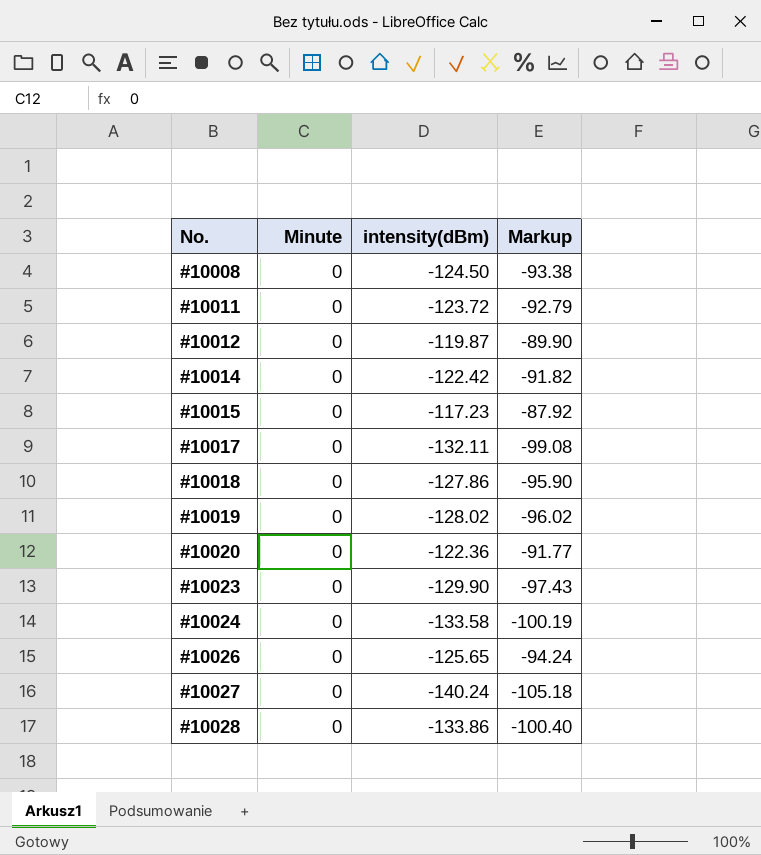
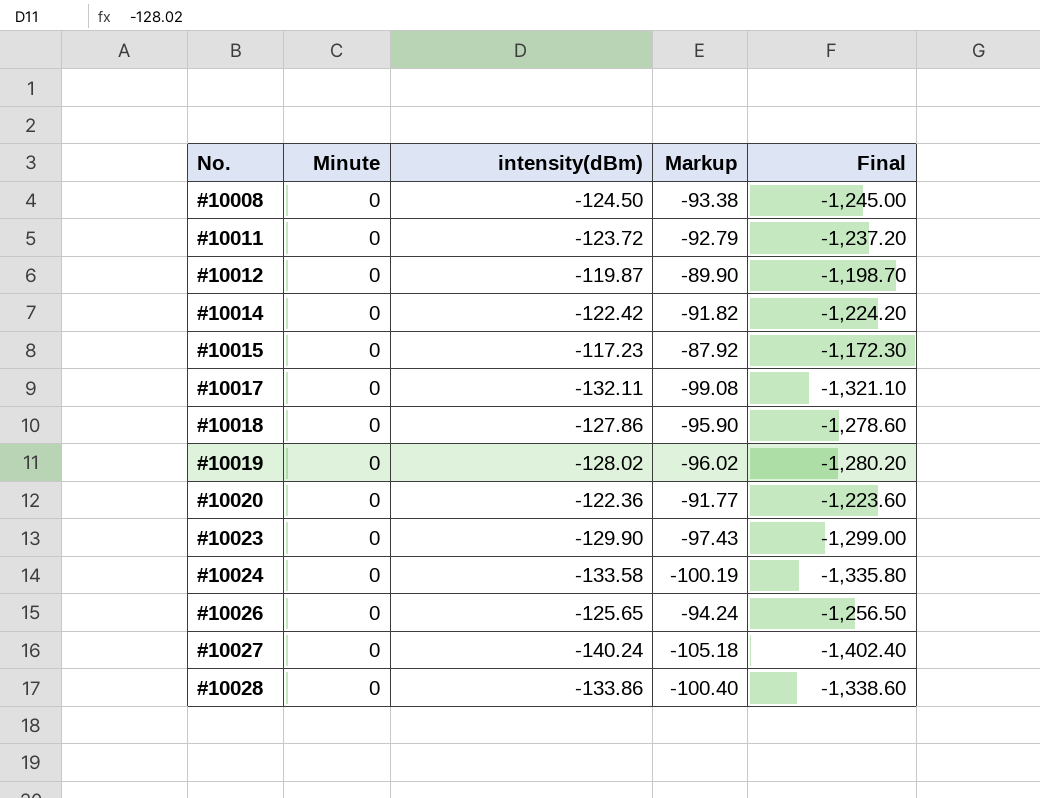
column Final | formula: none -> [intensity(dBm)] * 10

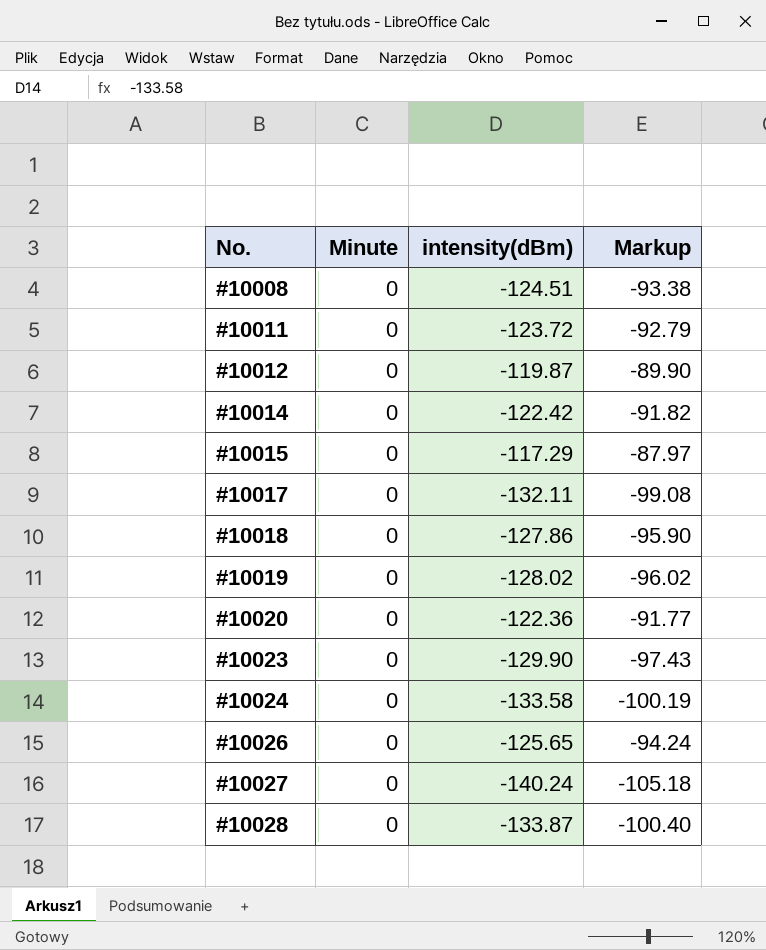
column Final | formula: [intensity(dBm)] * 10 -> none
#10008 | intensity(dBm): -124.50 -> -124.51
#10015 | intensity(dBm): -117.23 -> -117.29
#10015 | Markup: -87.92 -> -87.97
#10028 | intensity(dBm): -133.86 -> -133.87

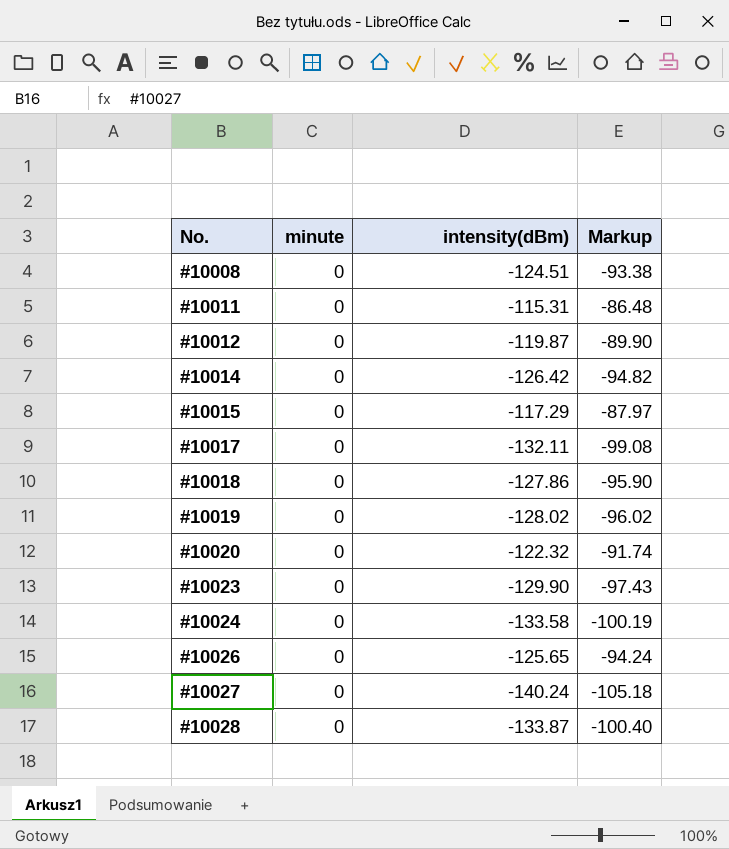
column name: Minute -> minute
#10011 | intensity(dBm): -123.72 -> -115.31
#10011 | Markup: -92.79 -> -86.48
#10014 | intensity(dBm): -122.42 -> -126.42
#10014 | Markup: -91.82 -> -94.82
#10020 | intensity(dBm): -122.36 -> -122.32
#10020 | Markup: -91.77 -> -91.74

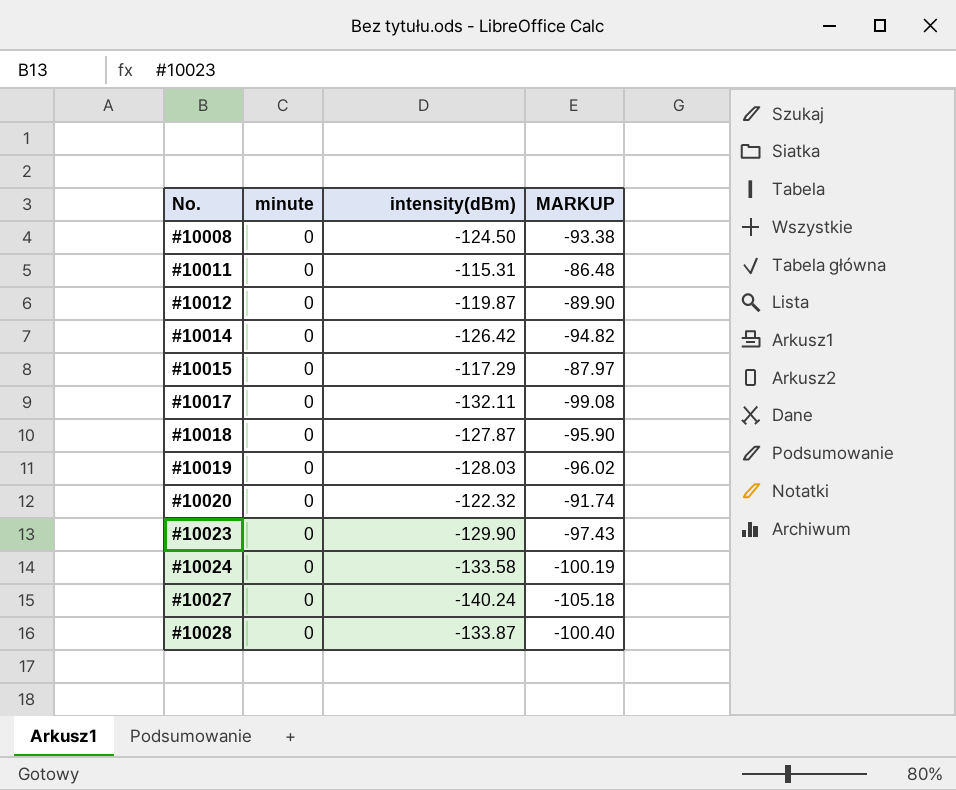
column name: Markup -> MARKUP
row #10026: 0 | -125.65 | -94.24 -> none
#10008 | intensity(dBm): -124.51 -> -124.50
#10018 | intensity(dBm): -127.86 -> -127.87
#10019 | intensity(dBm): -128.02 -> -128.03

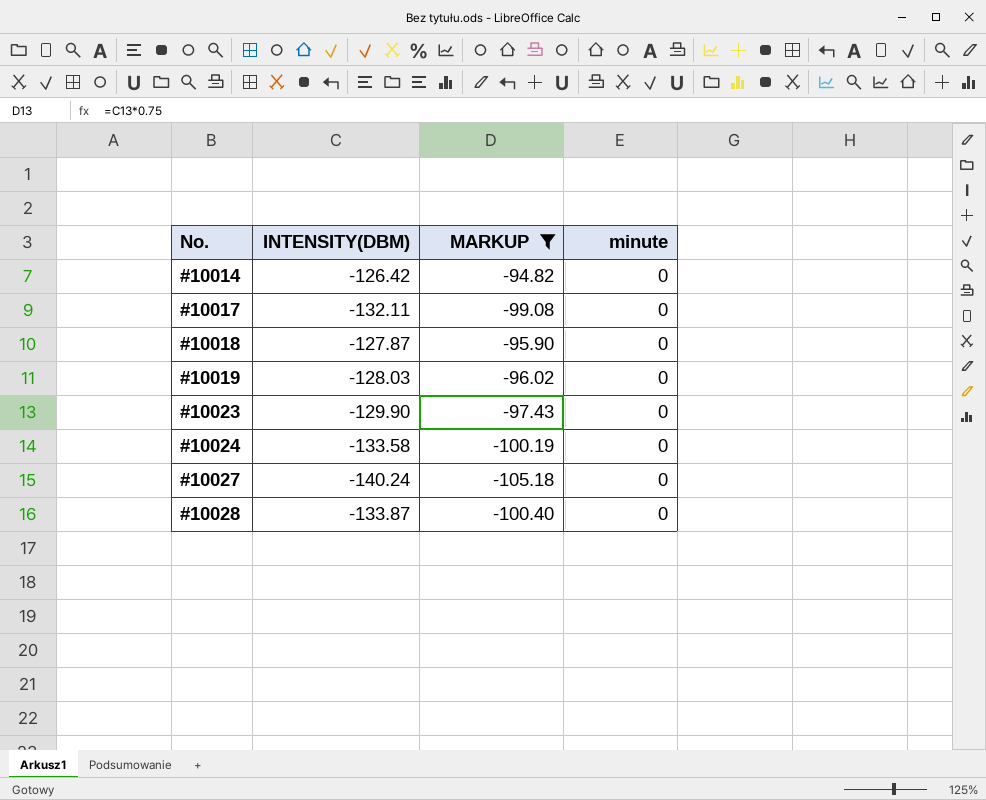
filter: none -> MARKUP <= -94.82
column name: intensity(dBm) -> INTENSITY(DBM)
column minute | position: 2 -> 4

